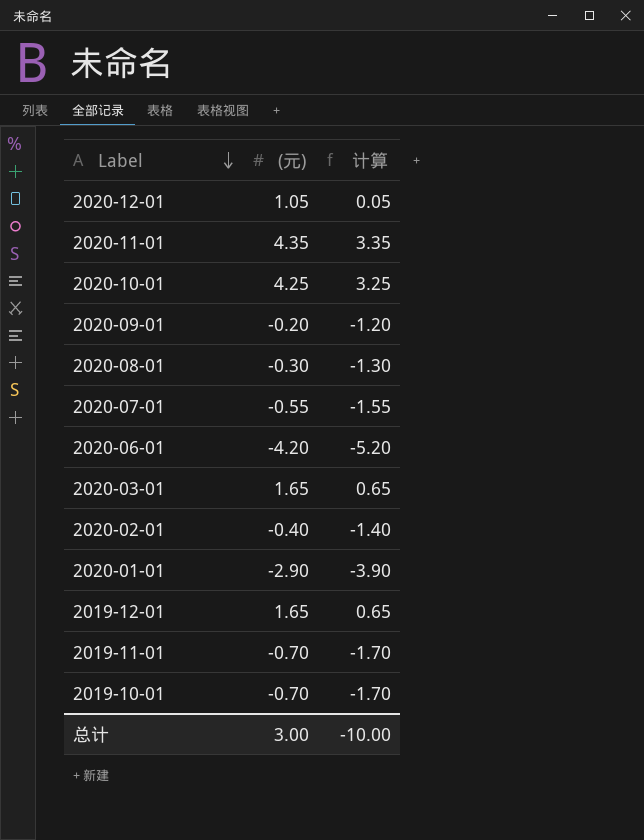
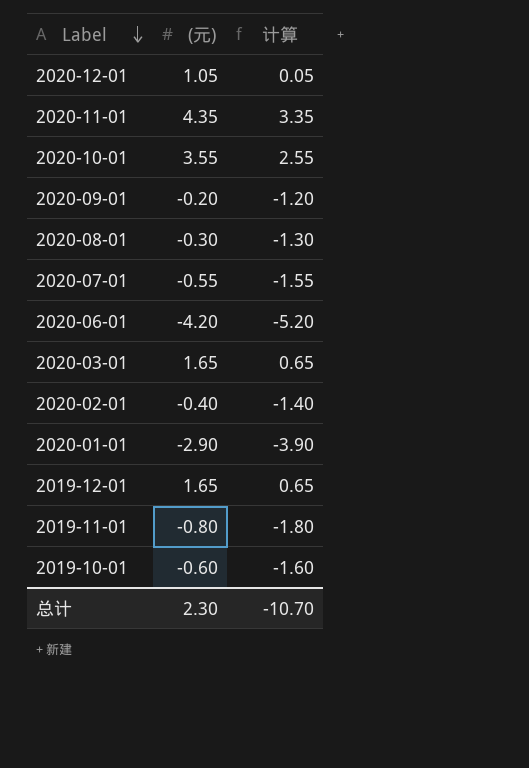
2020-10-01 | (元): 4.25 -> 3.55
2020-10-01 | 计算: 3.25 -> 2.55
2019-11-01 | (元): -0.70 -> -0.80
2019-11-01 | 计算: -1.70 -> -1.80
2019-10-01 | (元): -0.70 -> -0.60
2019-10-01 | 计算: -1.70 -> -1.60
总计 | (元): 3.00 -> 2.30
总计 | 计算: -10.00 -> -10.70

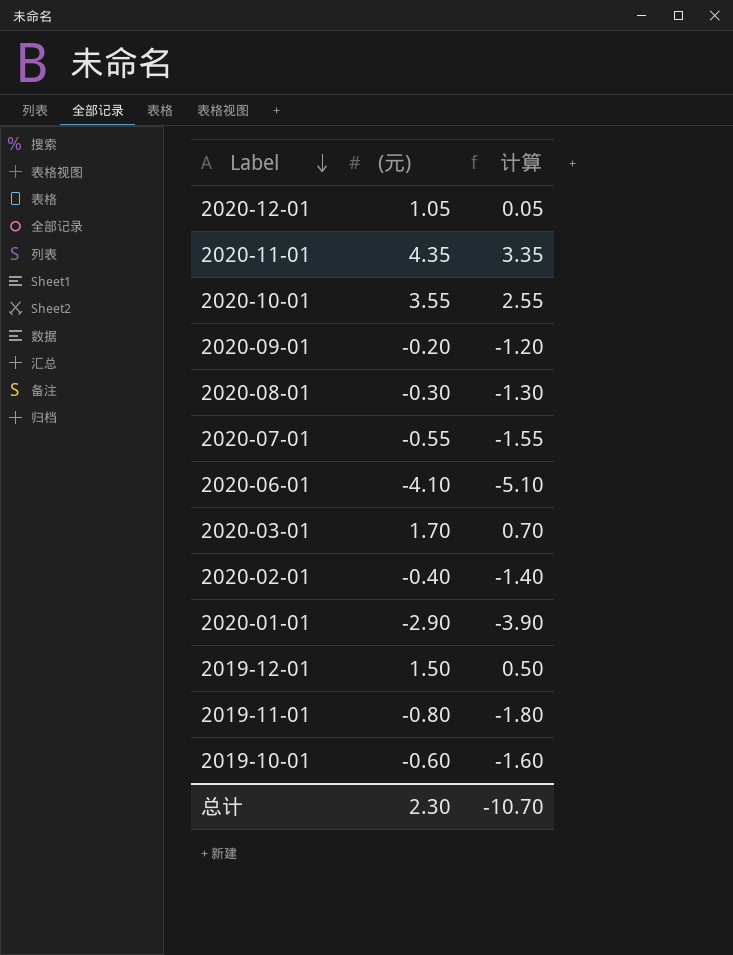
2020-06-01 | (元): -4.20 -> -4.10
2020-06-01 | 计算: -5.20 -> -5.10
2020-03-01 | (元): 1.65 -> 1.70
2020-03-01 | 计算: 0.65 -> 0.70
2019-12-01 | (元): 1.65 -> 1.50
2019-12-01 | 计算: 0.65 -> 0.50

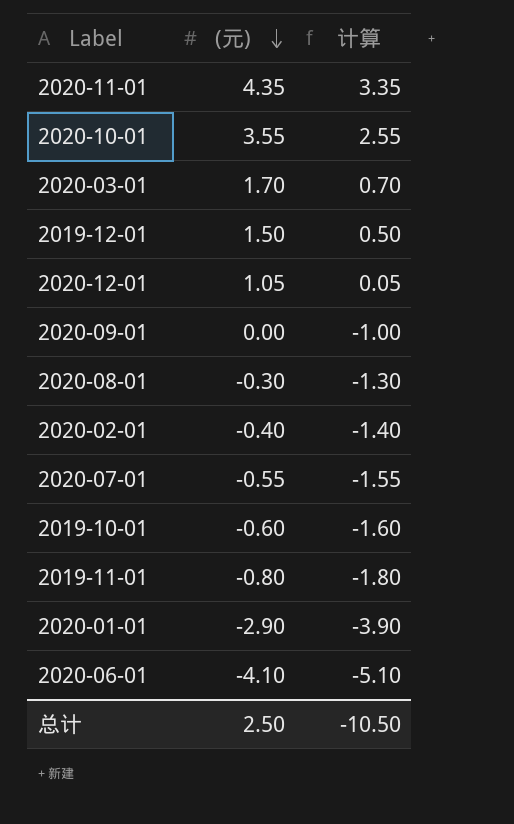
row order: Label descending -> (元) descending
2020-09-01 | (元): -0.20 -> 0.00
2020-09-01 | 计算: -1.20 -> -1.00
总计 | (元): 2.30 -> 2.50
总计 | 计算: -10.70 -> -10.50

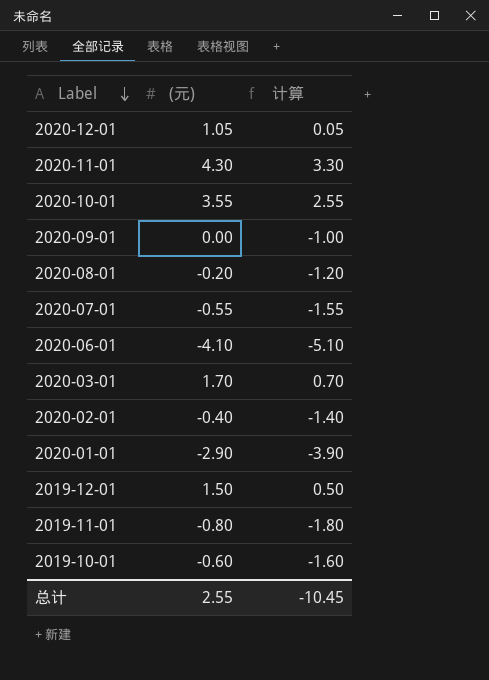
row order: (元) descending -> Label descending
2020-11-01 | (元): 4.35 -> 4.30
2020-11-01 | 计算: 3.35 -> 3.30
2020-08-01 | (元): -0.30 -> -0.20
2020-08-01 | 计算: -1.30 -> -1.20
总计 | (元): 2.50 -> 2.55
总计 | 计算: -10.50 -> -10.45

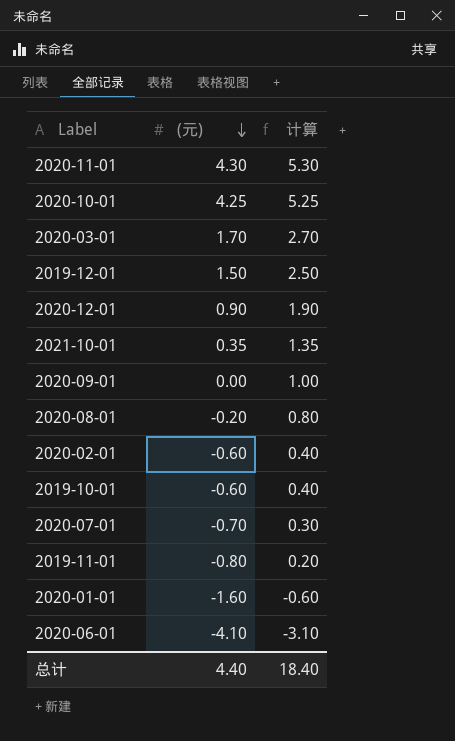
row order: Label descending -> (元) descending
column 计算 | formula: [(元)] - 1 -> [(元)] + 1
2020-10-01 | (元): 3.55 -> 4.25
2020-12-01 | (元): 1.05 -> 0.90
row 2021-10-01: none -> 0.35 | 1.35
2020-02-01 | (元): -0.40 -> -0.60
2020-07-01 | (元): -0.55 -> -0.70
2020-01-01 | (元): -2.90 -> -1.60
总计 | (元): 2.55 -> 4.40
总计 | 计算: -10.45 -> 18.40

